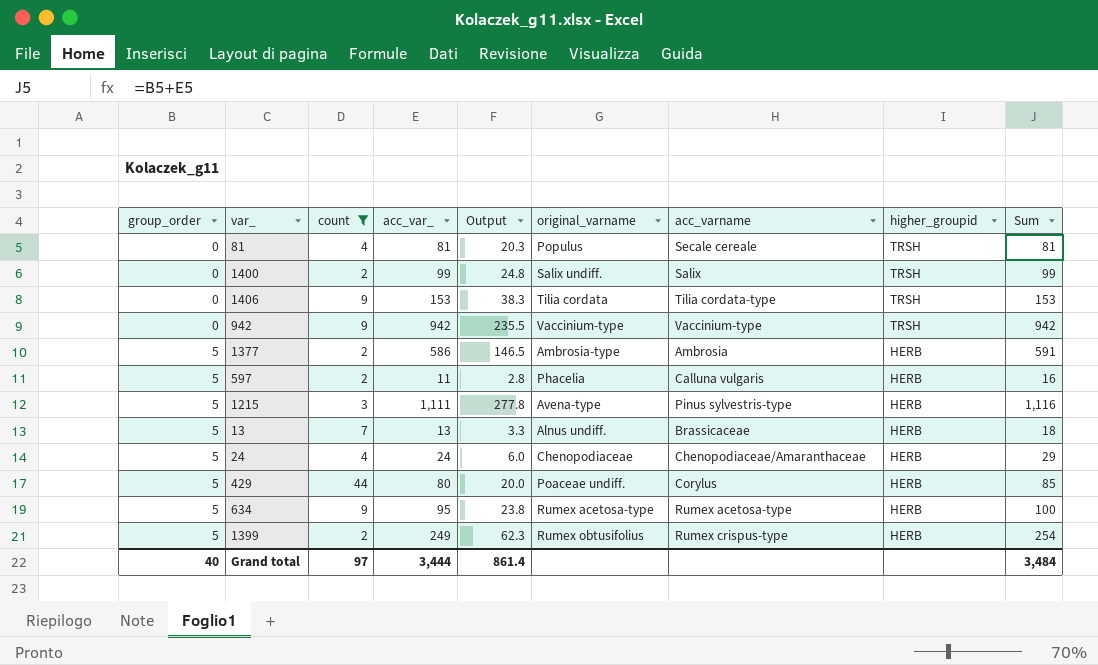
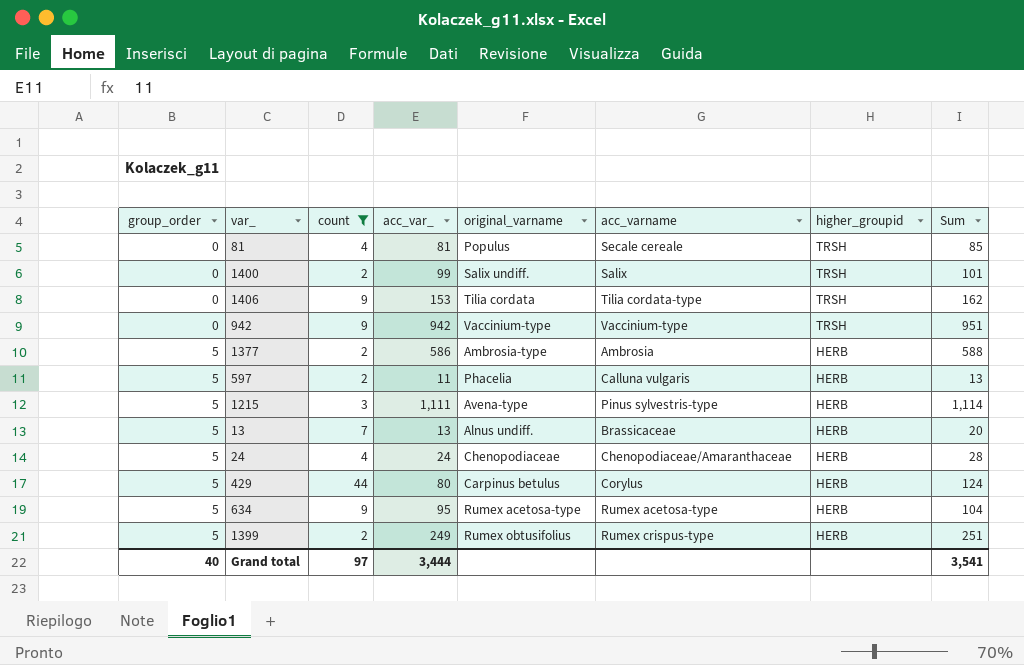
column Output | formula: [acc_var_] * 0.25 -> none
column Sum | formula: [group_order] + [acc_var_] -> [count] + [acc_var_]
429 | original_varname: Poaceae undiff. -> Carpinus betulus
Grand total | Sum: 3,484 -> 3,541

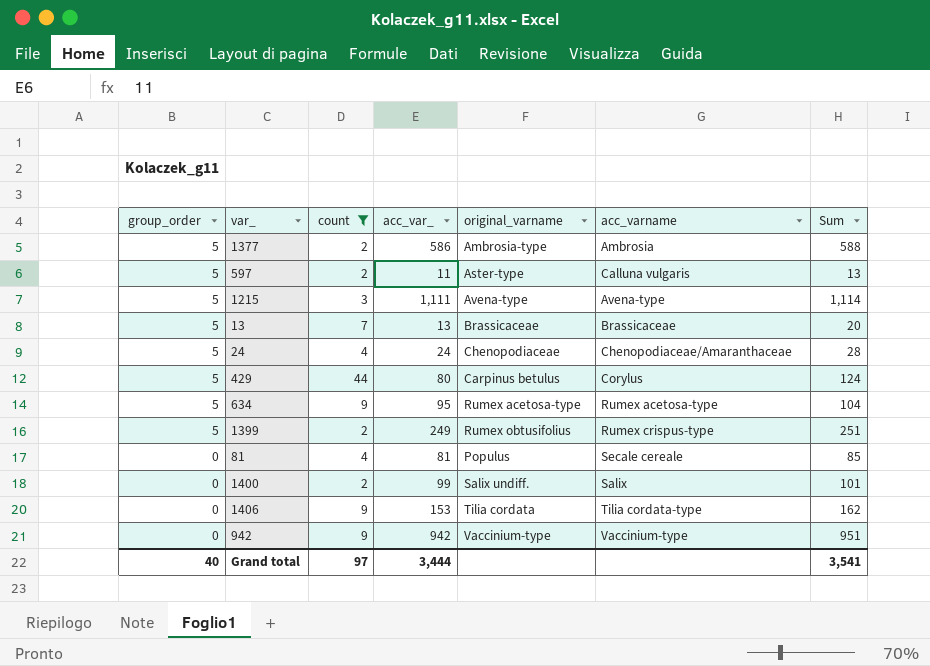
row order: group_order ascending -> group_order descending
column higher_groupid | position: 7 -> none
597 | original_varname: Phacelia -> Aster-type
1215 | acc_varname: Pinus sylvestris-type -> Avena-type
13 | original_varname: Alnus undiff. -> Brassicaceae

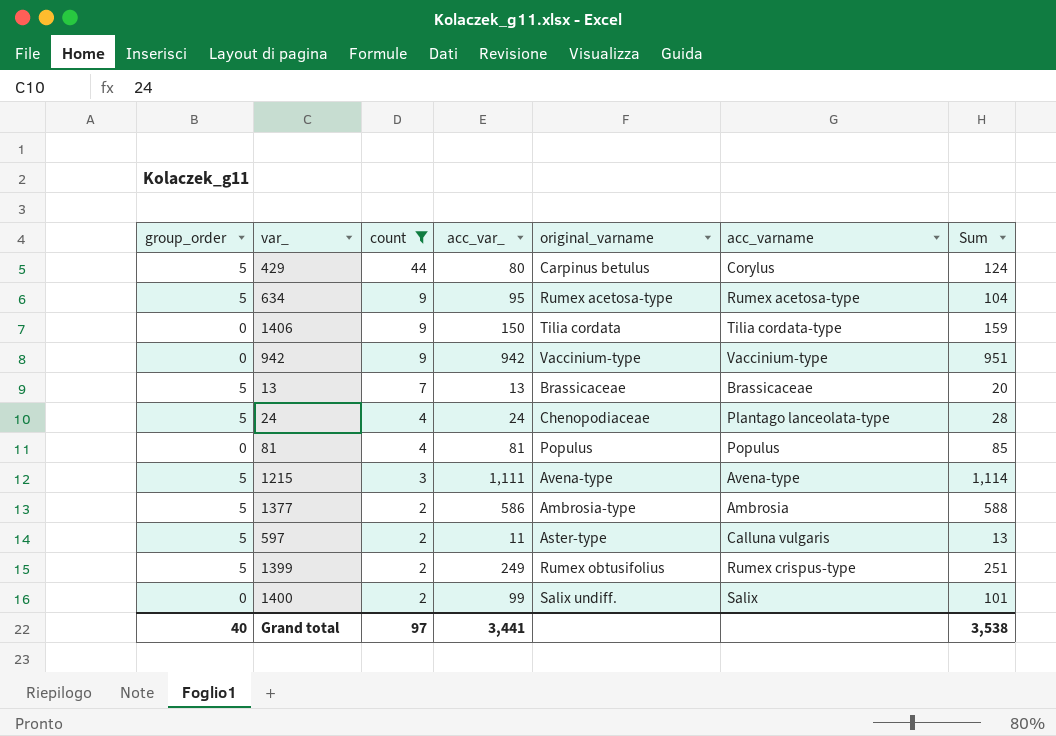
row order: group_order descending -> count descending
1406 | acc_var_: 153 -> 150
1406 | Sum: 162 -> 159
24 | acc_varname: Chenopodiaceae/Amaranthaceae -> Plantago lanceolata-type
81 | acc_varname: Secale cereale -> Populus
Grand total | acc_var_: 3,444 -> 3,441
Grand total | Sum: 3,541 -> 3,538

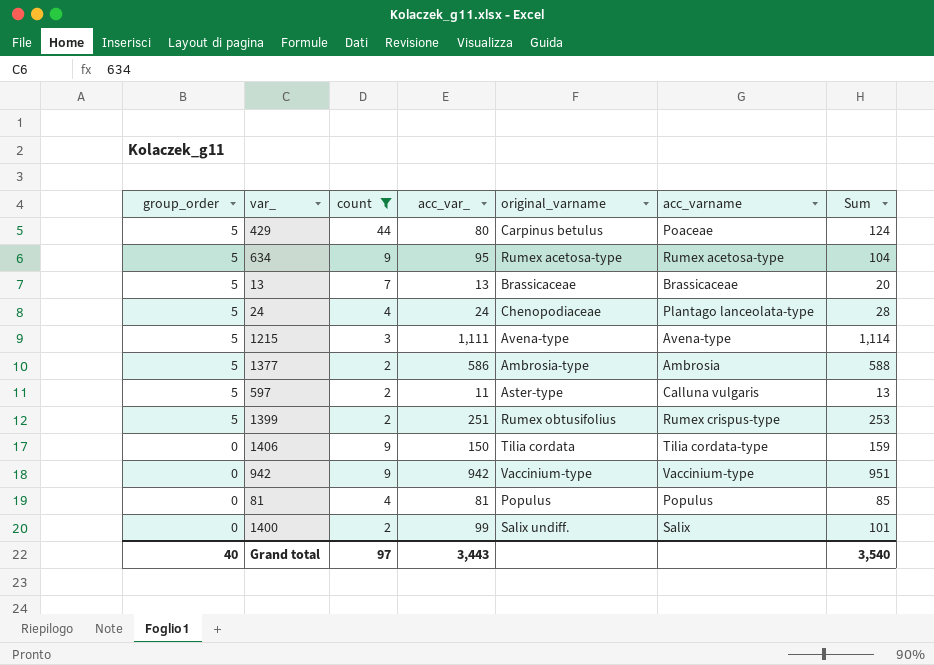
row order: count descending -> group_order descending
429 | acc_varname: Corylus -> Poaceae
1399 | acc_var_: 249 -> 251
1399 | Sum: 251 -> 253
Grand total | acc_var_: 3,441 -> 3,443
Grand total | Sum: 3,538 -> 3,540

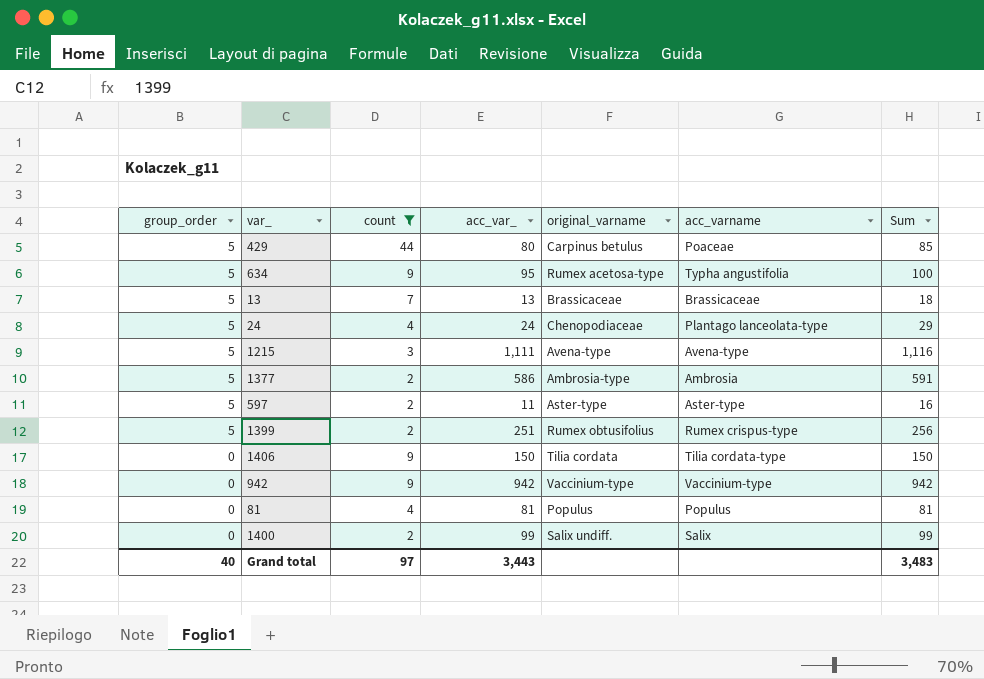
column Sum | formula: [count] + [acc_var_] -> [group_order] + [acc_var_]
634 | acc_varname: Rumex acetosa-type -> Typha angustifolia
597 | acc_varname: Calluna vulgaris -> Aster-type
Grand total | Sum: 3,540 -> 3,483

